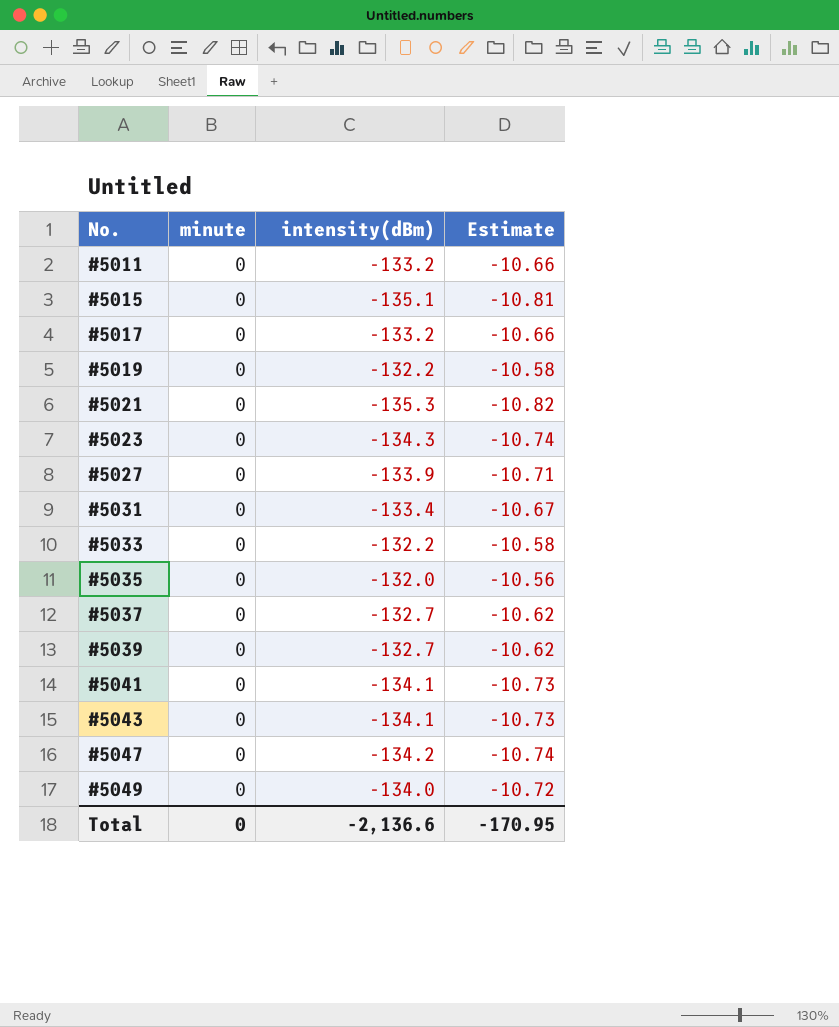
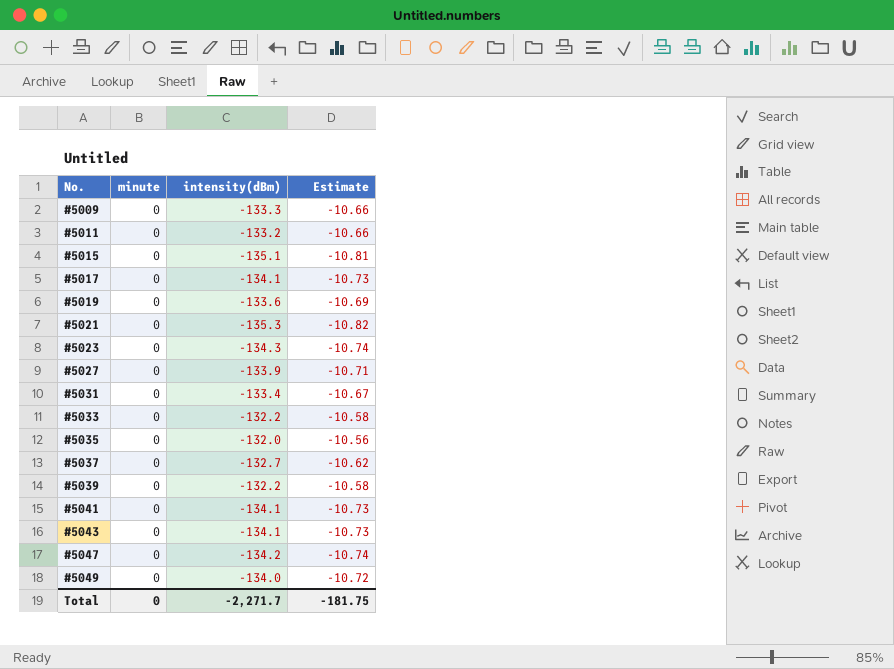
row #5009: none -> 0 | -133.3 | -10.66
#5017 | intensity(dBm): -133.2 -> -134.1
#5017 | Estimate: -10.66 -> -10.73
#5019 | intensity(dBm): -132.2 -> -133.6
#5019 | Estimate: -10.58 -> -10.69
#5039 | intensity(dBm): -132.7 -> -132.2
#5039 | Estimate: -10.62 -> -10.58
Total | intensity(dBm): -2,136.6 -> -2,271.7
Total | Estimate: -170.95 -> -181.75

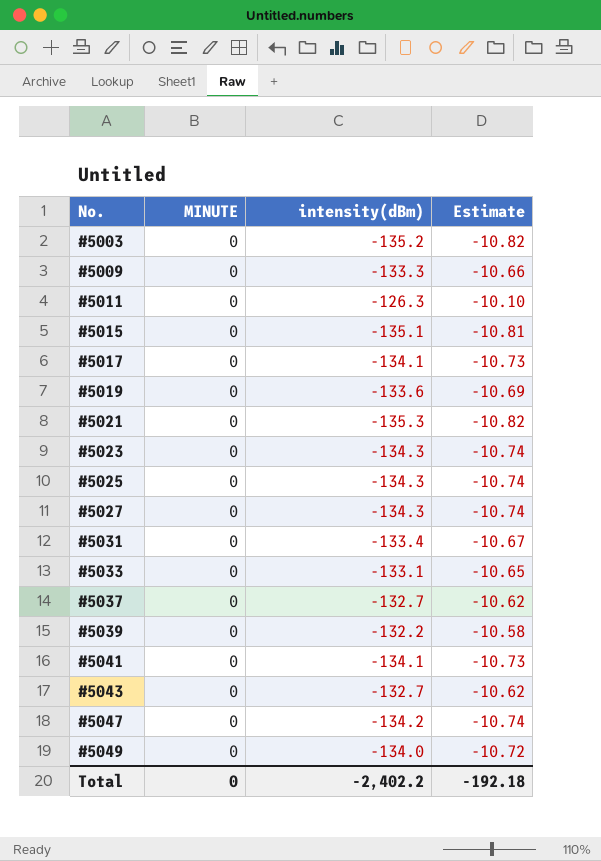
column name: minute -> MINUTE
row #5035: 0 | -132.0 | -10.56 -> none
row #5003: none -> 0 | -135.2 | -10.82
#5011 | intensity(dBm): -133.2 -> -126.3
#5011 | Estimate: -10.66 -> -10.10
row #5025: none -> 0 | -134.3 | -10.74
#5027 | intensity(dBm): -133.9 -> -134.3
#5027 | Estimate: -10.71 -> -10.74
#5033 | intensity(dBm): -132.2 -> -133.1
#5033 | Estimate: -10.58 -> -10.65
#5043 | intensity(dBm): -134.1 -> -132.7
#5043 | Estimate: -10.73 -> -10.62
Total | intensity(dBm): -2,271.7 -> -2,402.2
Total | Estimate: -181.75 -> -192.18

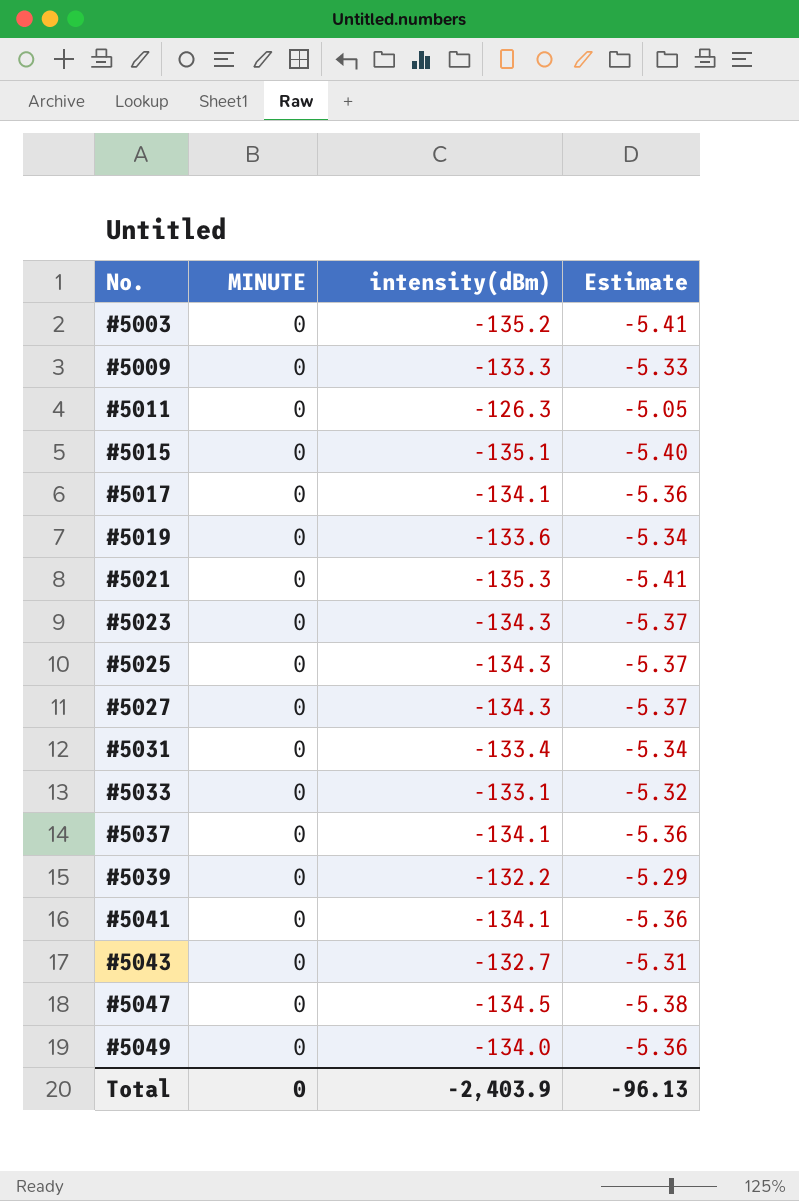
column Estimate | formula: [intensity(dBm)] * 0.08 -> [intensity(dBm)] * 0.04
#5037 | intensity(dBm): -132.7 -> -134.1
#5047 | intensity(dBm): -134.2 -> -134.5
Total | intensity(dBm): -2,402.2 -> -2,403.9
Total | Estimate: -192.18 -> -96.13

